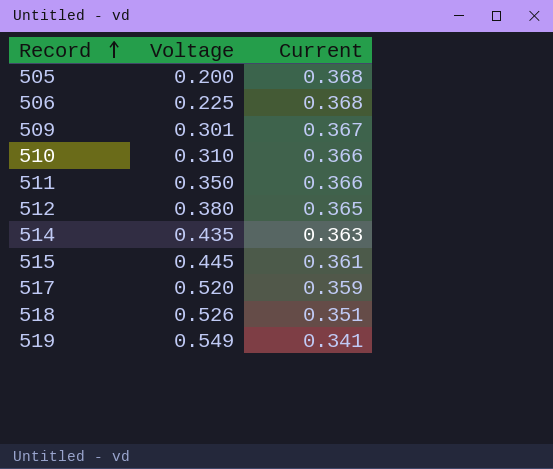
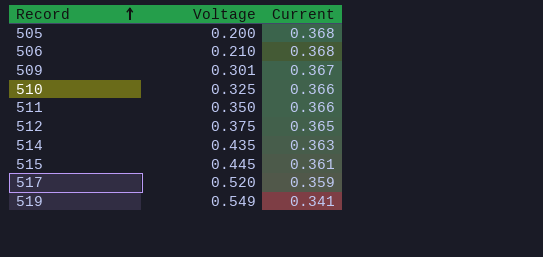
row 518: 0.526 | 0.351 -> none
506 | Voltage: 0.225 -> 0.210
510 | Voltage: 0.310 -> 0.325
512 | Voltage: 0.380 -> 0.375

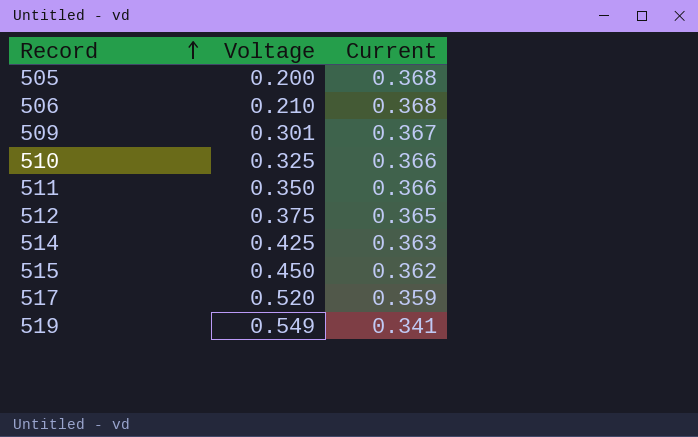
514 | Voltage: 0.435 -> 0.425
515 | Voltage: 0.445 -> 0.450
515 | Current: 0.361 -> 0.362

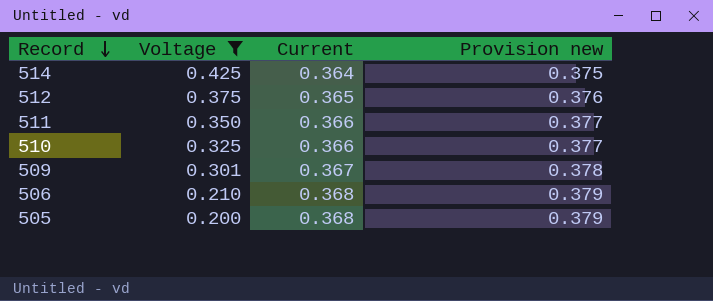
filter: none -> Voltage <= 0.425
row order: Record ascending -> Record descending
column Provision new | formula: none -> [Current] * 1.03
514 | Current: 0.363 -> 0.364

